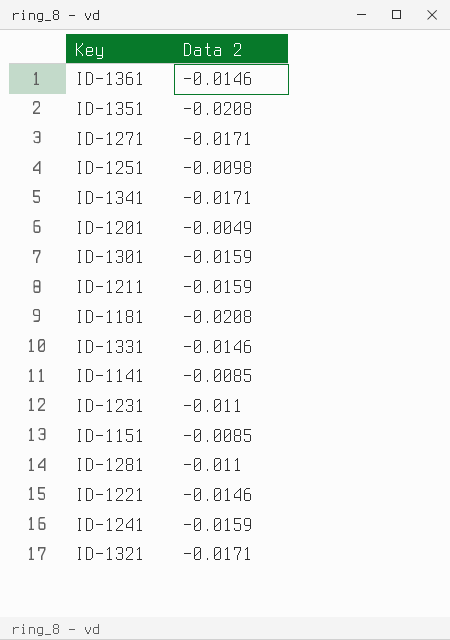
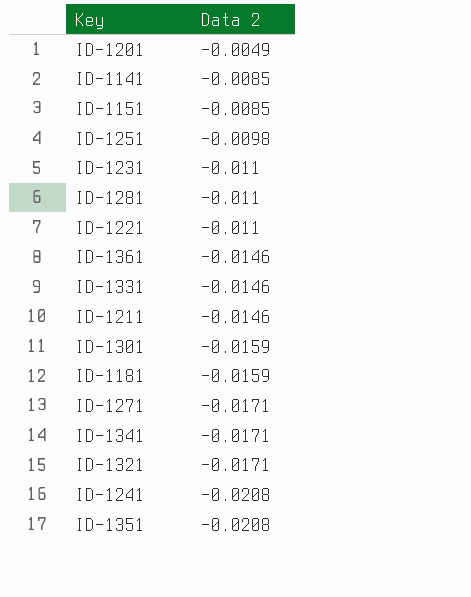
row order: none -> Data 2 descending
ID-1221 | Data 2: -0.0146 -> -0.011
ID-1211 | Data 2: -0.0159 -> -0.0146
ID-1181 | Data 2: -0.0208 -> -0.0159
ID-1241 | Data 2: -0.0159 -> -0.0208

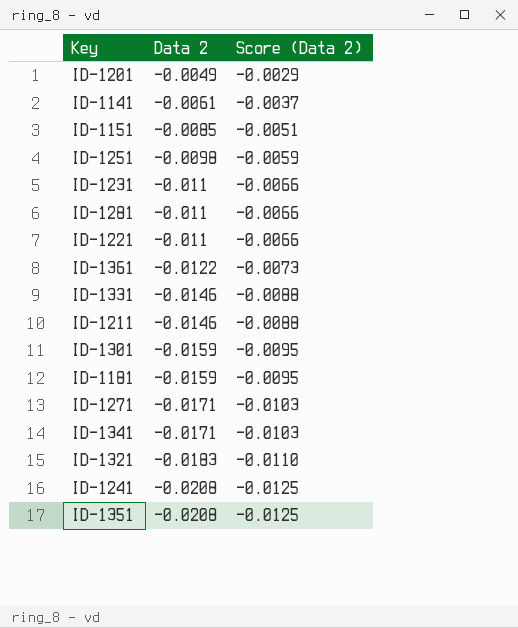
column Score (Data 2) | formula: none -> [Data 2] * 0.6
ID-1141 | Data 2: -0.0085 -> -0.0061
ID-1361 | Data 2: -0.0146 -> -0.0122
ID-1321 | Data 2: -0.0171 -> -0.0183

